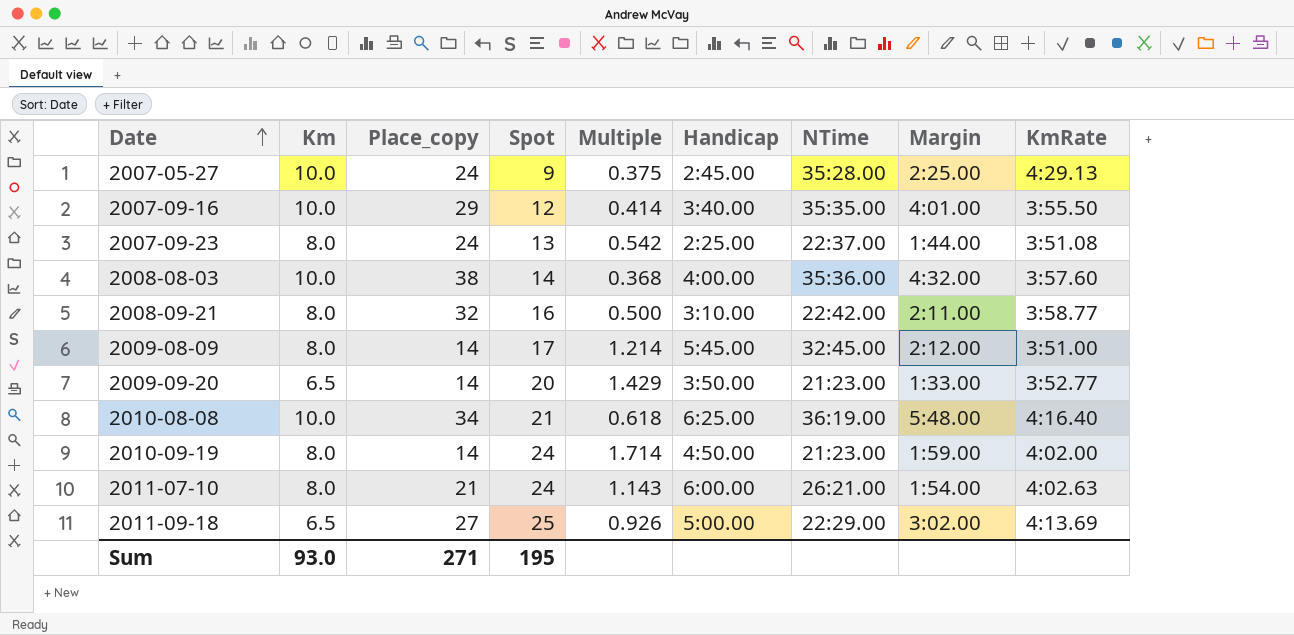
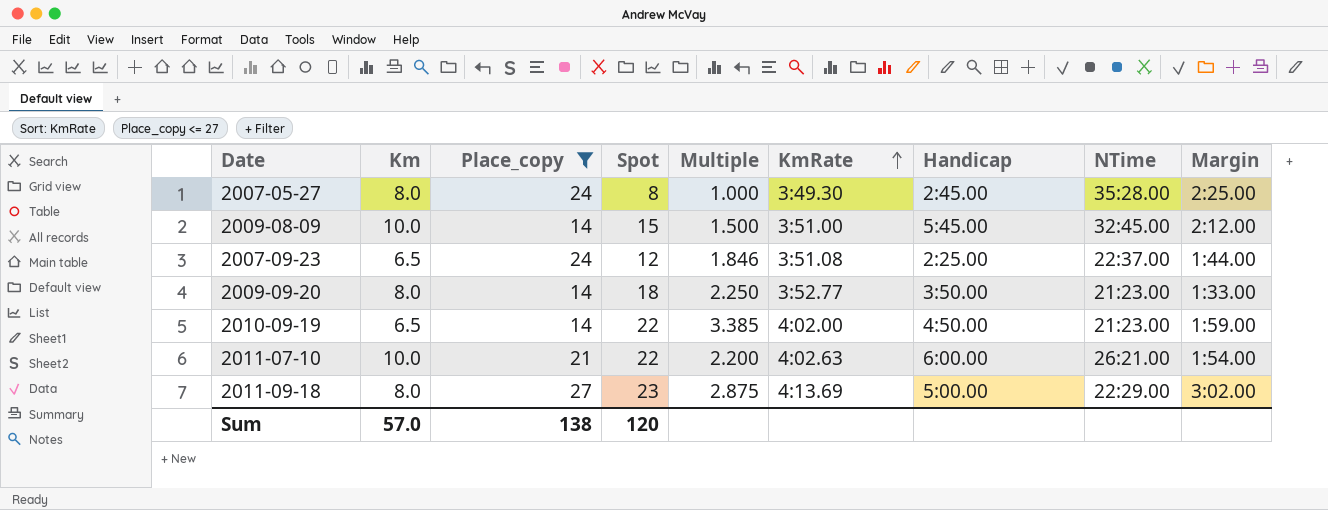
filter: none -> Place_copy <= 27
row order: Date ascending -> KmRate ascending
column Multiple | formula: [Spot] / [Place_copy] -> [Spot] / [Km]
column KmRate | position: 9 -> 6
2007-05-27 | Km: 10.0 -> 8.0
2007-05-27 | Spot: 9 -> 8
2007-05-27 | KmRate: 4:29.13 -> 3:49.30
2009-08-09 | Km: 8.0 -> 10.0
2009-08-09 | Spot: 17 -> 15
2007-09-23 | Km: 8.0 -> 6.5
2007-09-23 | Spot: 13 -> 12
2009-09-20 | Km: 6.5 -> 8.0
2009-09-20 | Spot: 20 -> 18
2010-09-19 | Km: 8.0 -> 6.5
2010-09-19 | Spot: 24 -> 22
2011-07-10 | Km: 8.0 -> 10.0
2011-07-10 | Spot: 24 -> 22
2011-09-18 | Km: 6.5 -> 8.0
2011-09-18 | Spot: 25 -> 23
Sum | Km: 93.0 -> 57.0
Sum | Place_copy: 271 -> 138
Sum | Spot: 195 -> 120

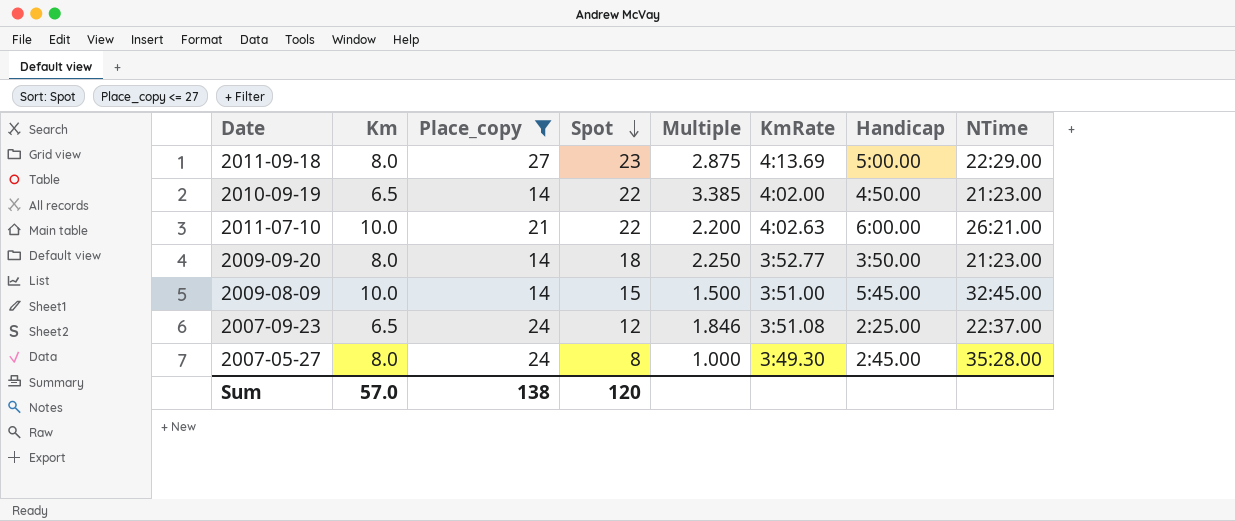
row order: KmRate ascending -> Spot descending
column Margin | position: 9 -> none

